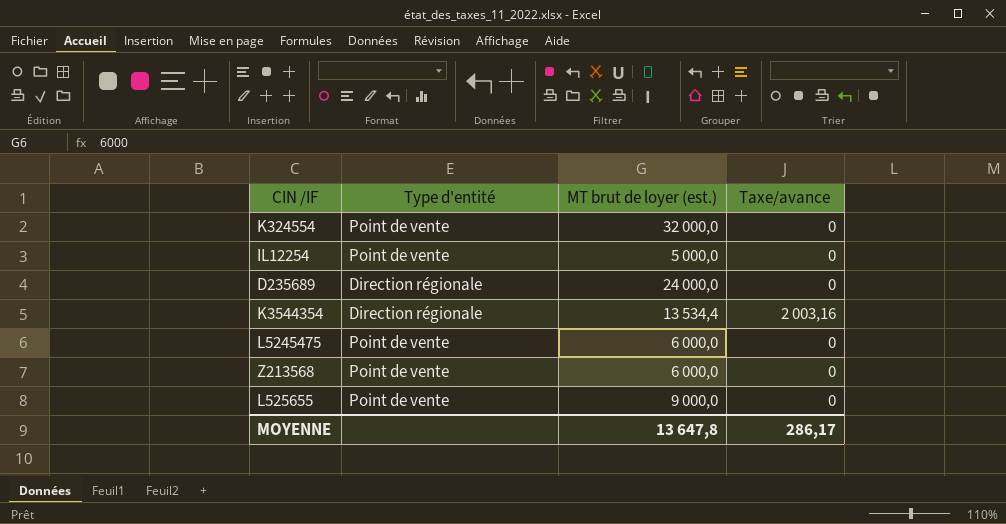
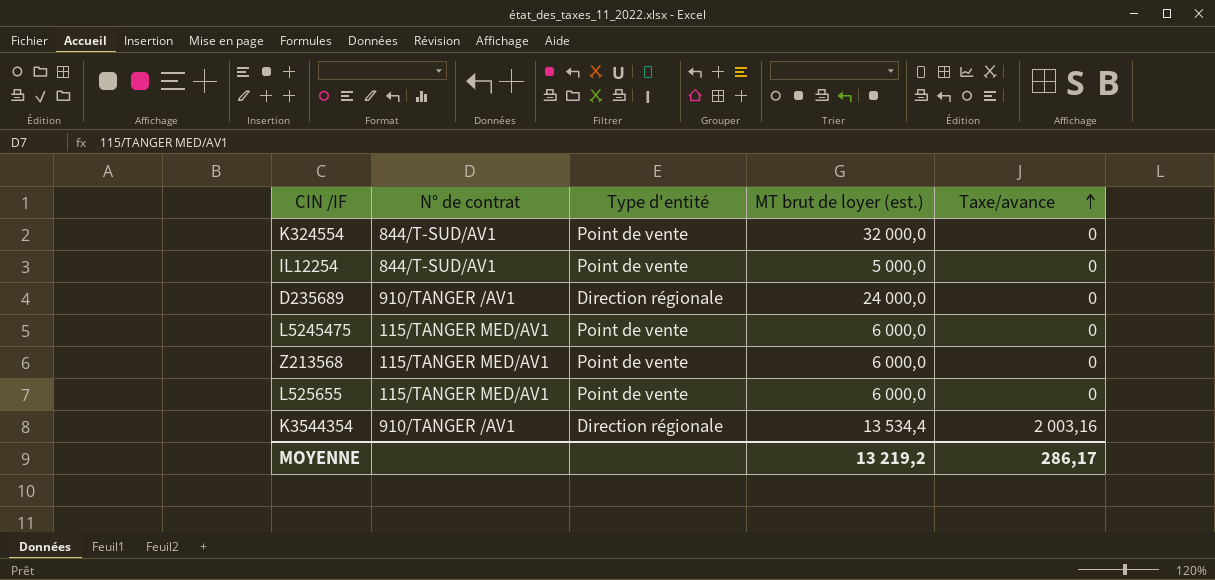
row order: none -> Taxe/avance ascending
column N° de contrat | position: none -> 2
L525655 | MT brut de loyer (est.): 9 000,0 -> 6 000,0
MOYENNE | MT brut de loyer (est.): 13 647,8 -> 13 219,2

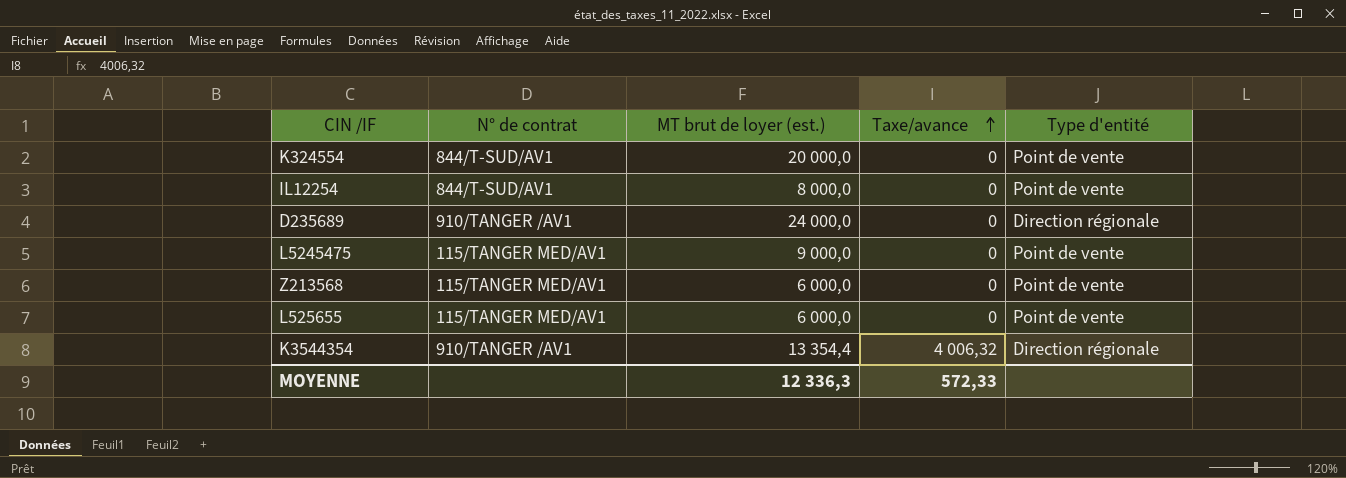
column Type d'entité | position: 3 -> 5
K324554 | MT brut de loyer (est.): 32 000,0 -> 20 000,0
IL12254 | MT brut de loyer (est.): 5 000,0 -> 8 000,0
L5245475 | MT brut de loyer (est.): 6 000,0 -> 9 000,0
K3544354 | MT brut de loyer (est.): 13 534,4 -> 13 354,4
K3544354 | Taxe/avance: 2 003,16 -> 4 006,32
MOYENNE | MT brut de loyer (est.): 13 219,2 -> 12 336,3
MOYENNE | Taxe/avance: 286,17 -> 572,33

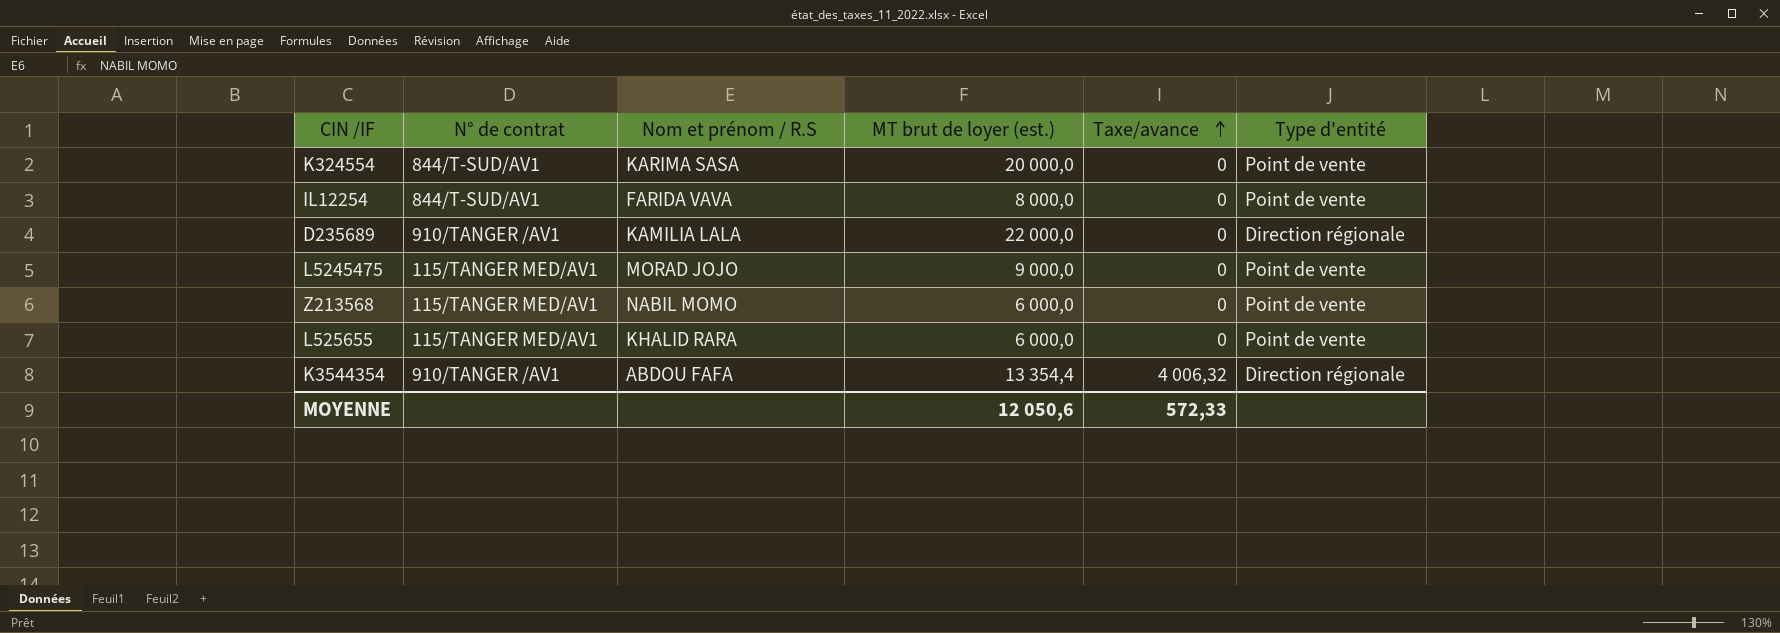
column Nom et prénom / R.S | position: none -> 3
D235689 | MT brut de loyer (est.): 24 000,0 -> 22 000,0
MOYENNE | MT brut de loyer (est.): 12 336,3 -> 12 050,6

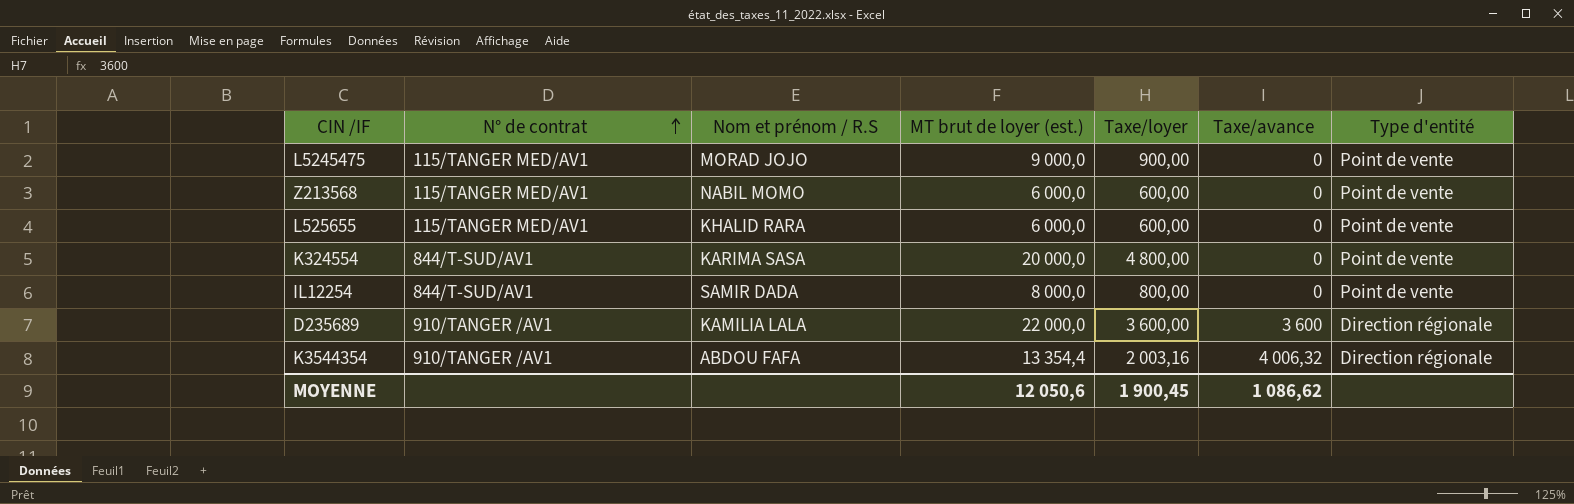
row order: Taxe/avance ascending -> N° de contrat ascending
column Taxe/loyer | position: none -> 5
IL12254 | Nom et prénom / R.S: FARIDA VAVA -> SAMIR DADA
D235689 | Taxe/avance: 0 -> 3 600
MOYENNE | Taxe/avance: 572,33 -> 1 086,62

